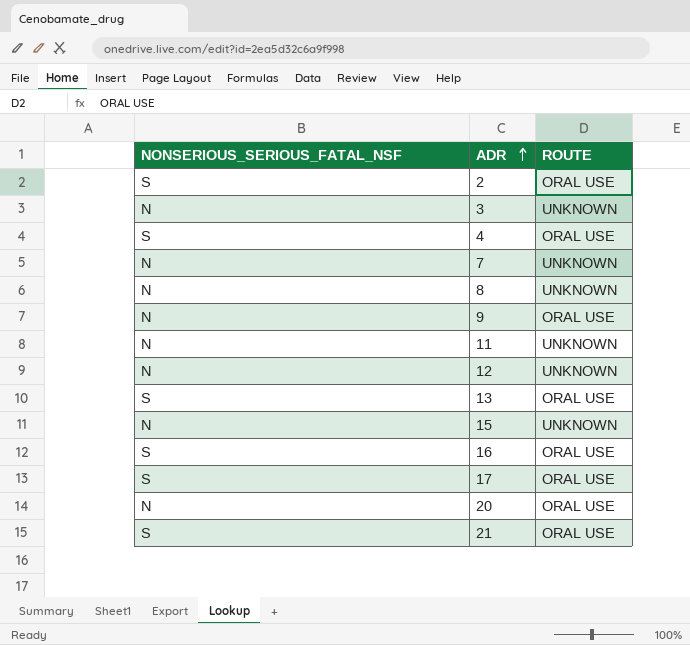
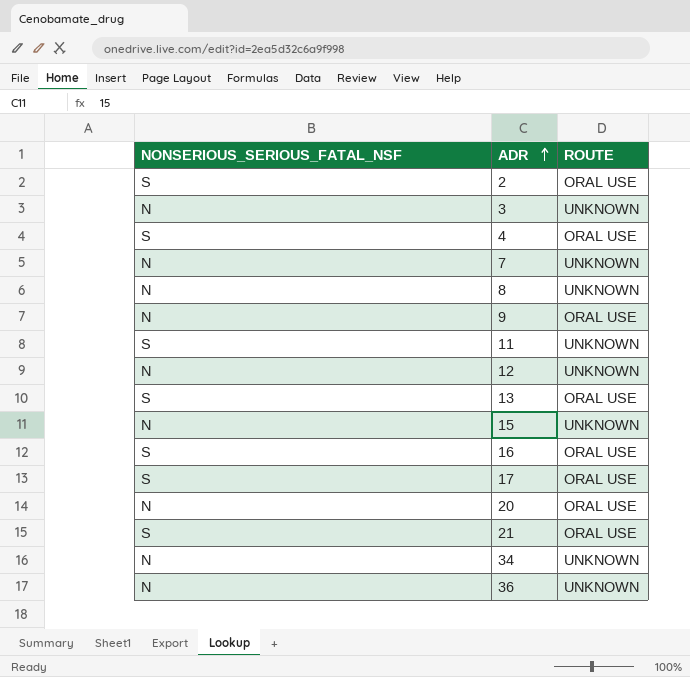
11 | NONSERIOUS_SERIOUS_FATAL_NSF: N -> S
row 34: none -> N | UNKNOWN
row 36: none -> N | UNKNOWN

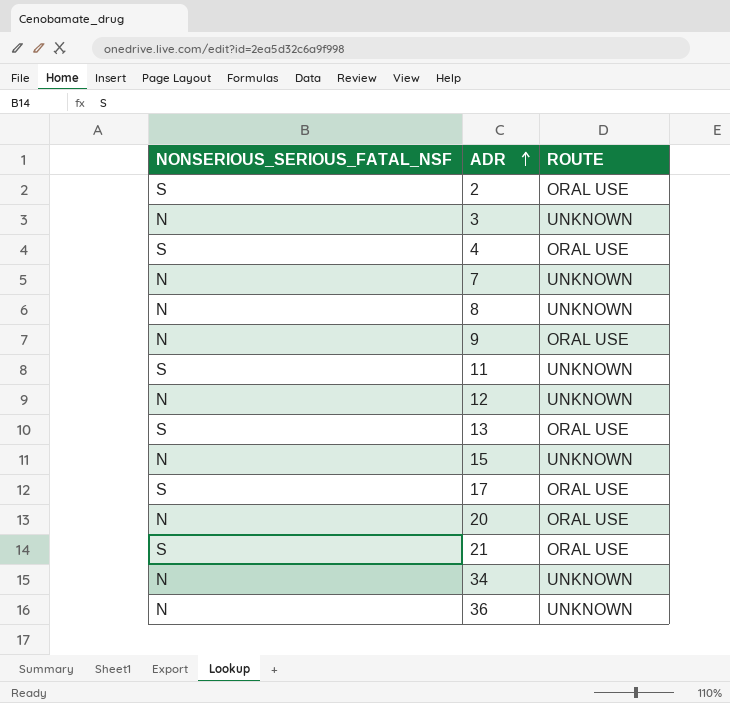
row 16: S | ORAL USE -> none

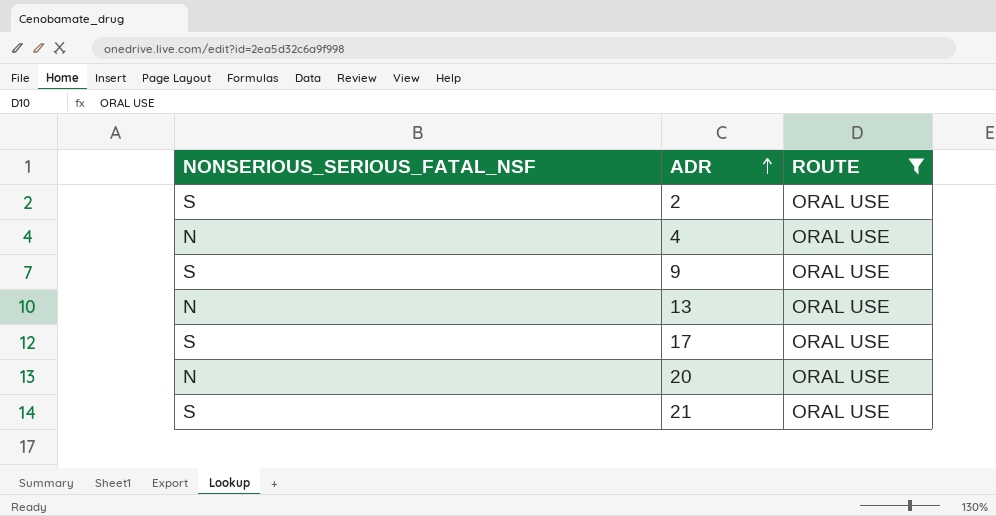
filter: none -> ROUTE = ORAL USE
4 | NONSERIOUS_SERIOUS_FATAL_NSF: S -> N
9 | NONSERIOUS_SERIOUS_FATAL_NSF: N -> S
13 | NONSERIOUS_SERIOUS_FATAL_NSF: S -> N

